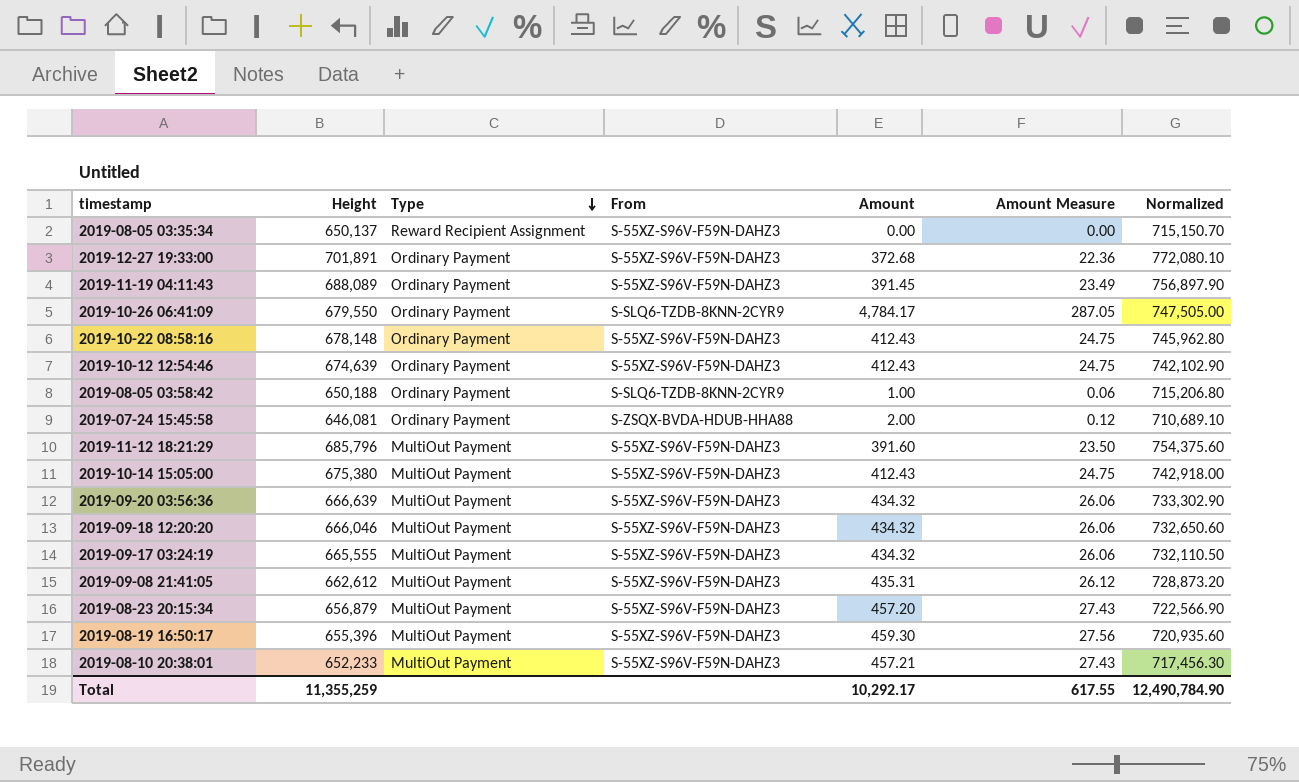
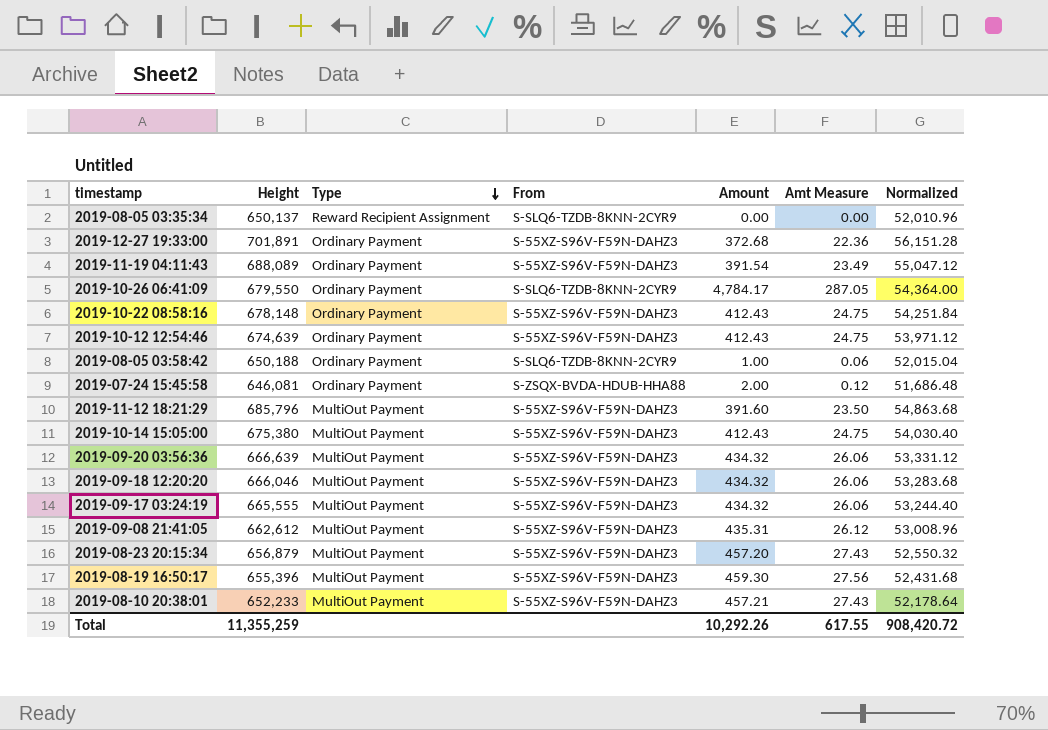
column name: Amount Measure -> Amt Measure
column Normalized | formula: [Height] * 1.1 -> [Height] * 0.08
2019-08-05 03:35:34 | From: S-55XZ-S96V-F59N-DAHZ3 -> S-SLQ6-TZDB-8KNN-2CYR9
2019-11-19 04:11:43 | Amount: 391.45 -> 391.54
Total | Amount: 10,292.17 -> 10,292.26
Total | Normalized: 12,490,784.90 -> 908,420.72

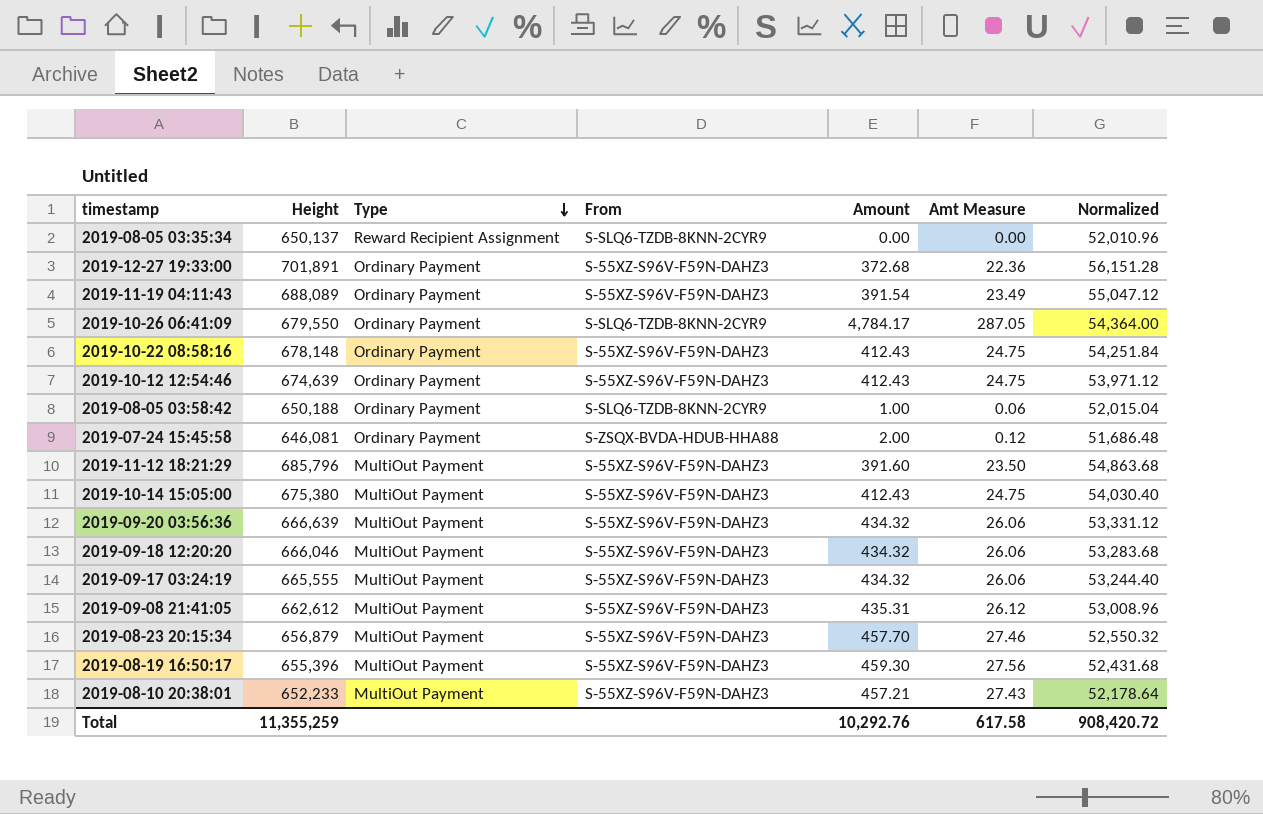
2019-08-23 20:15:34 | Amount: 457.20 -> 457.70
2019-08-23 20:15:34 | Amt Measure: 27.43 -> 27.46
Total | Amount: 10,292.26 -> 10,292.76
Total | Amt Measure: 617.55 -> 617.58

